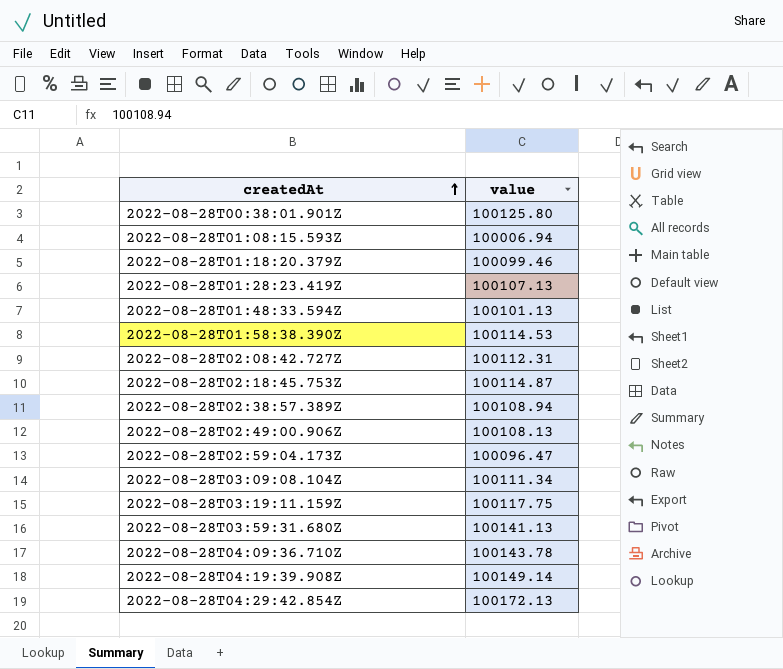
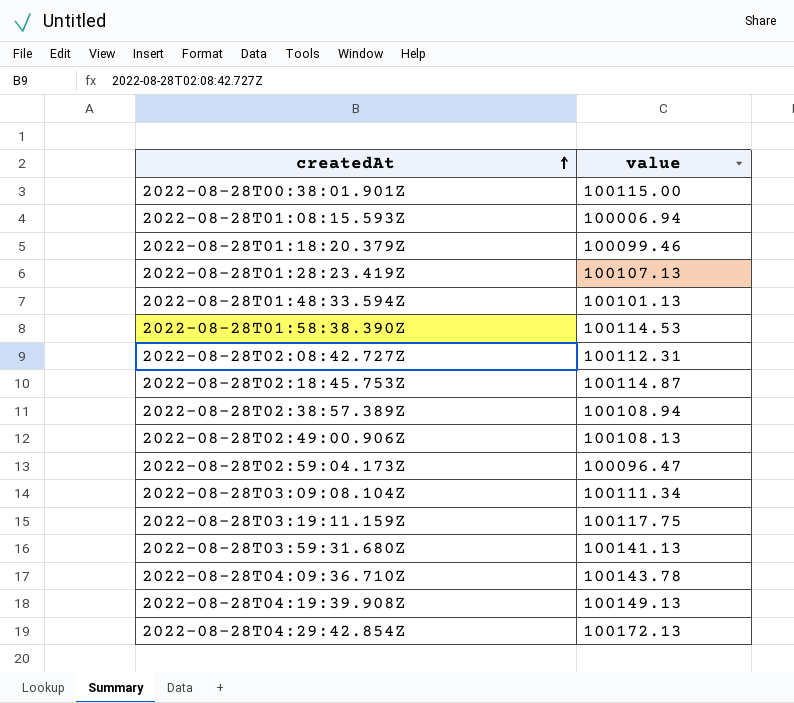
2022-08-28T00:38:01.901Z | value: 100125.80 -> 100115.00
2022-08-28T04:19:39.908Z | value: 100149.14 -> 100149.13

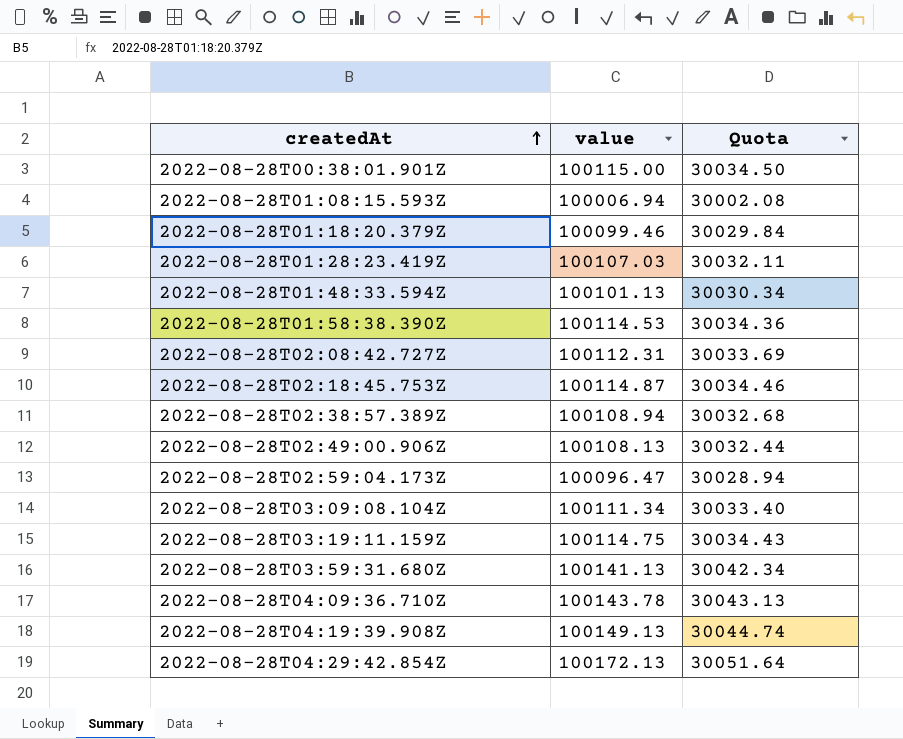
column Quota | formula: none -> [value] * 0.3
2022-08-28T01:28:23.419Z | value: 100107.13 -> 100107.03
2022-08-28T03:19:11.159Z | value: 100117.75 -> 100114.75

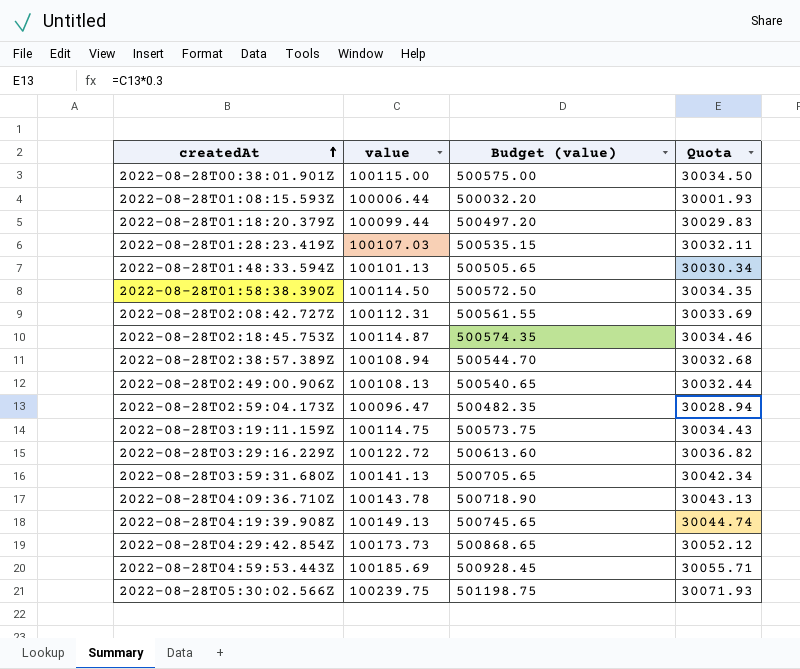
column Budget (value) | formula: none -> [value] * 5
row 2022-08-28T03:09:08.104Z: 100111.34 | 30033.40 -> none
2022-08-28T01:08:15.593Z | value: 100006.94 -> 100006.44
2022-08-28T01:08:15.593Z | Quota: 30002.08 -> 30001.93
2022-08-28T01:18:20.379Z | value: 100099.46 -> 100099.44
2022-08-28T01:18:20.379Z | Quota: 30029.84 -> 30029.83
2022-08-28T01:58:38.390Z | value: 100114.53 -> 100114.50
2022-08-28T01:58:38.390Z | Quota: 30034.36 -> 30034.35
row 2022-08-28T03:29:16.229Z: none -> 100122.72 | 500613.60 | 30036.82
2022-08-28T04:29:42.854Z | value: 100172.13 -> 100173.73
2022-08-28T04:29:42.854Z | Quota: 30051.64 -> 30052.12
row 2022-08-28T04:59:53.443Z: none -> 100185.69 | 500928.45 | 30055.71
row 2022-08-28T05:30:02.566Z: none -> 100239.75 | 501198.75 | 30071.93

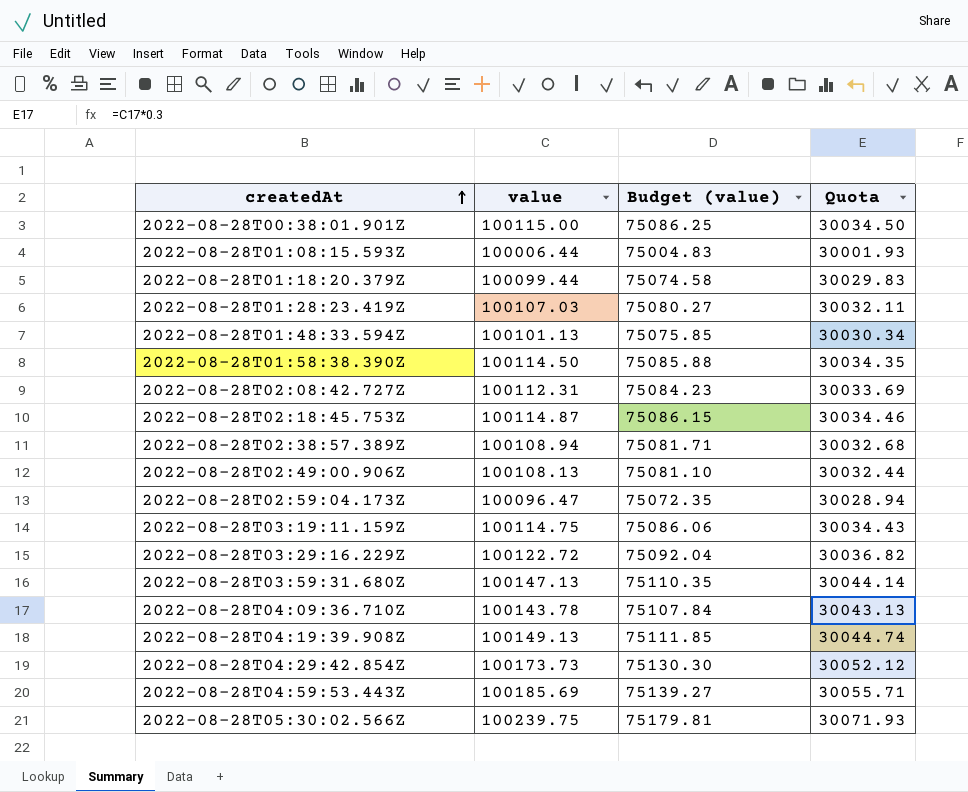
column Budget (value) | formula: [value] * 5 -> [value] * 0.75
2022-08-28T03:59:31.680Z | value: 100141.13 -> 100147.13
2022-08-28T03:59:31.680Z | Quota: 30042.34 -> 30044.14

